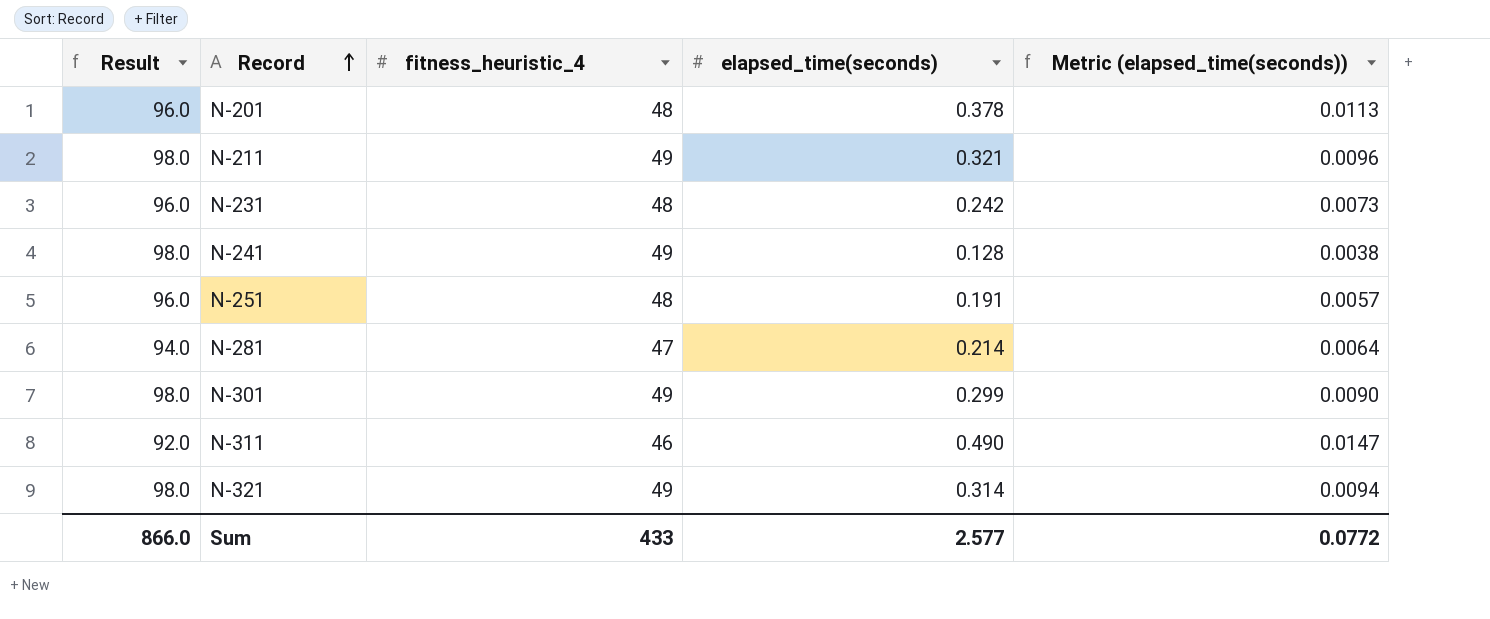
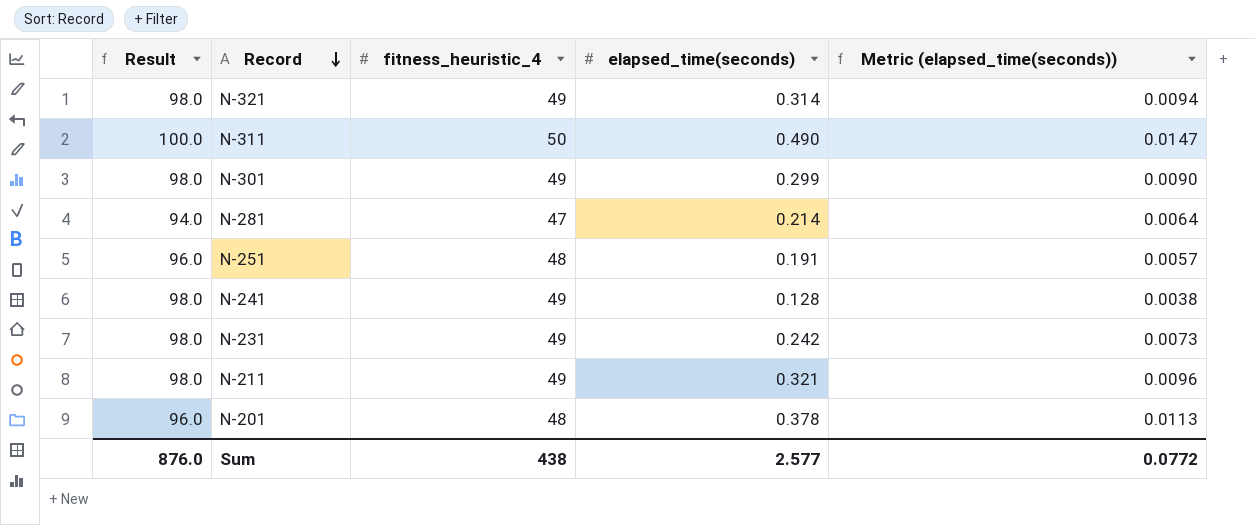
row order: Record ascending -> Record descending
N-311 | Result: 92.0 -> 100.0
N-311 | fitness_heuristic_4: 46 -> 50
N-231 | Result: 96.0 -> 98.0
N-231 | fitness_heuristic_4: 48 -> 49
Sum | Result: 866.0 -> 876.0
Sum | fitness_heuristic_4: 433 -> 438

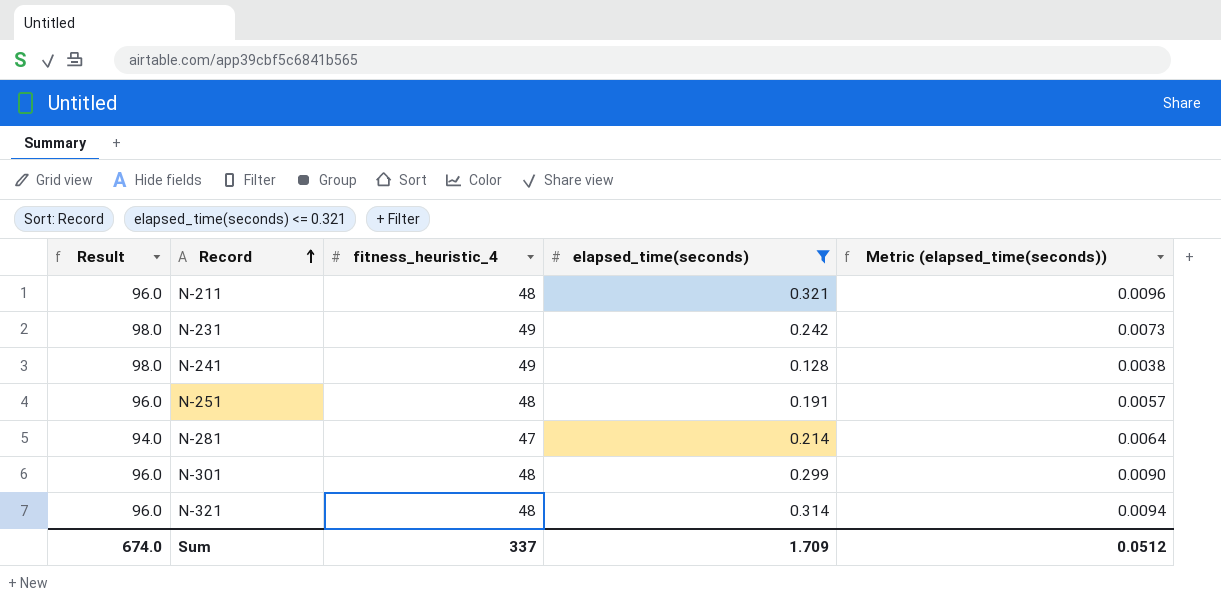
filter: none -> elapsed_time(seconds) <= 0.321
row order: Record descending -> Record ascending
N-211 | Result: 98.0 -> 96.0
N-211 | fitness_heuristic_4: 49 -> 48
N-301 | Result: 98.0 -> 96.0
N-301 | fitness_heuristic_4: 49 -> 48
N-321 | Result: 98.0 -> 96.0
N-321 | fitness_heuristic_4: 49 -> 48
Sum | Result: 876.0 -> 674.0
Sum | fitness_heuristic_4: 438 -> 337
Sum | elapsed_time(seconds): 2.577 -> 1.709
Sum | Metric (elapsed_time(seconds)): 0.0772 -> 0.0512

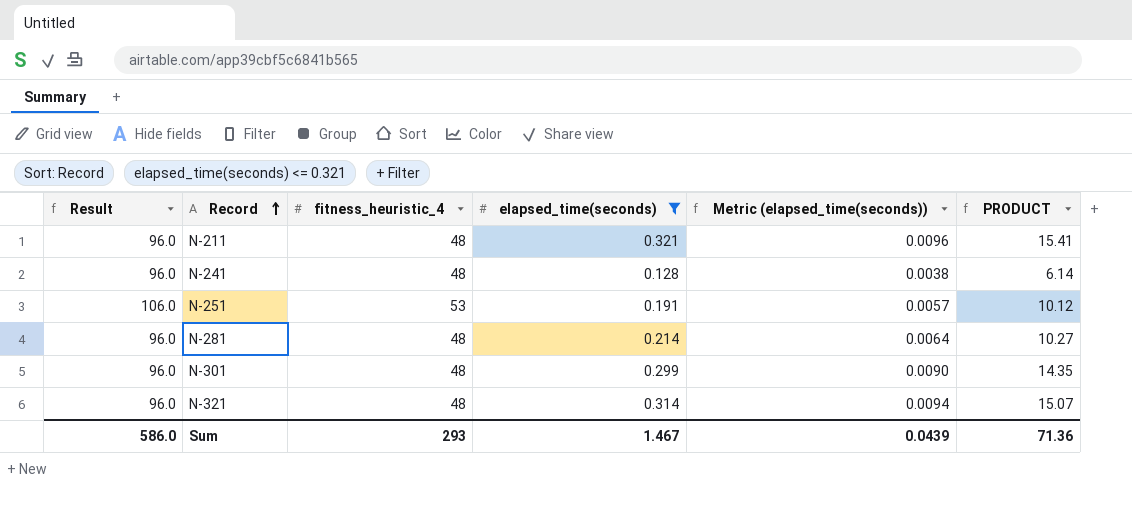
column PRODUCT | formula: none -> [fitness_heuristic_4] * [elapsed_time(seconds)]
row N-231: 98.0 | 49 | 0.242 | 0.0073 -> none
N-241 | Result: 98.0 -> 96.0
N-241 | fitness_heuristic_4: 49 -> 48
N-251 | Result: 96.0 -> 106.0
N-251 | fitness_heuristic_4: 48 -> 53
N-281 | Result: 94.0 -> 96.0
N-281 | fitness_heuristic_4: 47 -> 48
Sum | Result: 674.0 -> 586.0
Sum | fitness_heuristic_4: 337 -> 293
Sum | elapsed_time(seconds): 1.709 -> 1.467
Sum | Metric (elapsed_time(seconds)): 0.0512 -> 0.0439

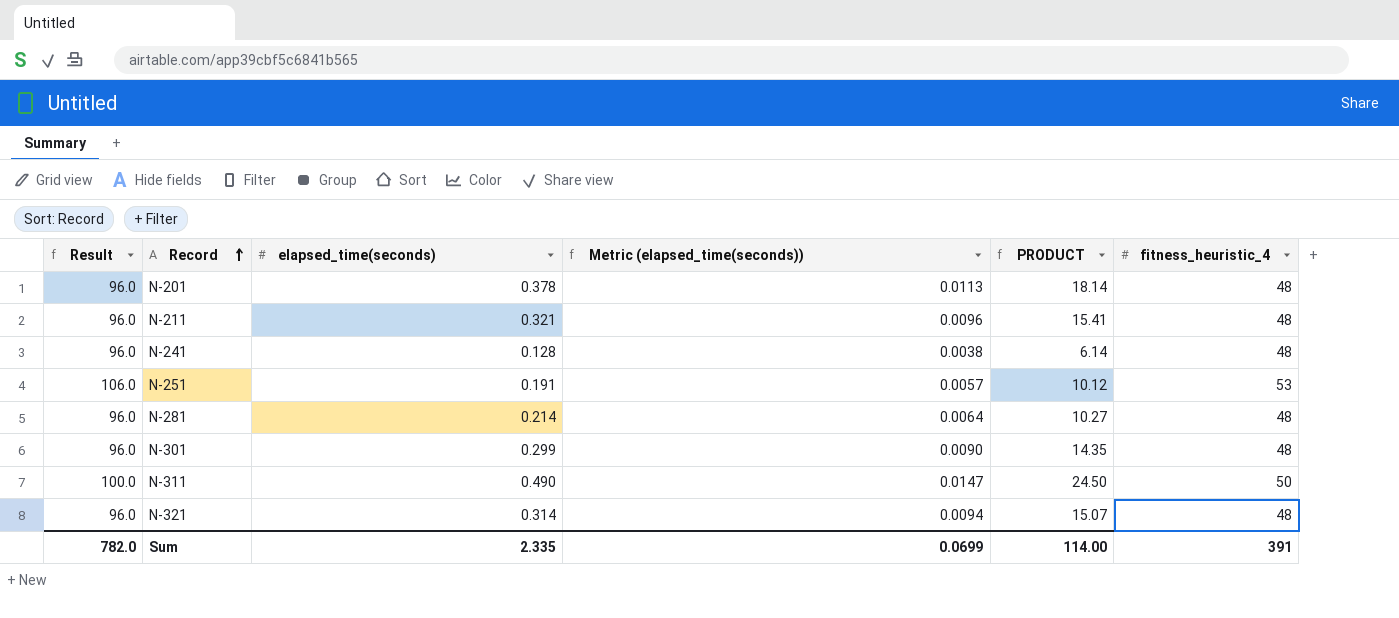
filter: elapsed_time(seconds) <= 0.321 -> none
column fitness_heuristic_4 | position: 3 -> 6
Sum | Result: 586.0 -> 782.0
Sum | elapsed_time(seconds): 1.467 -> 2.335
Sum | Metric (elapsed_time(seconds)): 0.0439 -> 0.0699
Sum | PRODUCT: 71.36 -> 114.00
Sum | fitness_heuristic_4: 293 -> 391

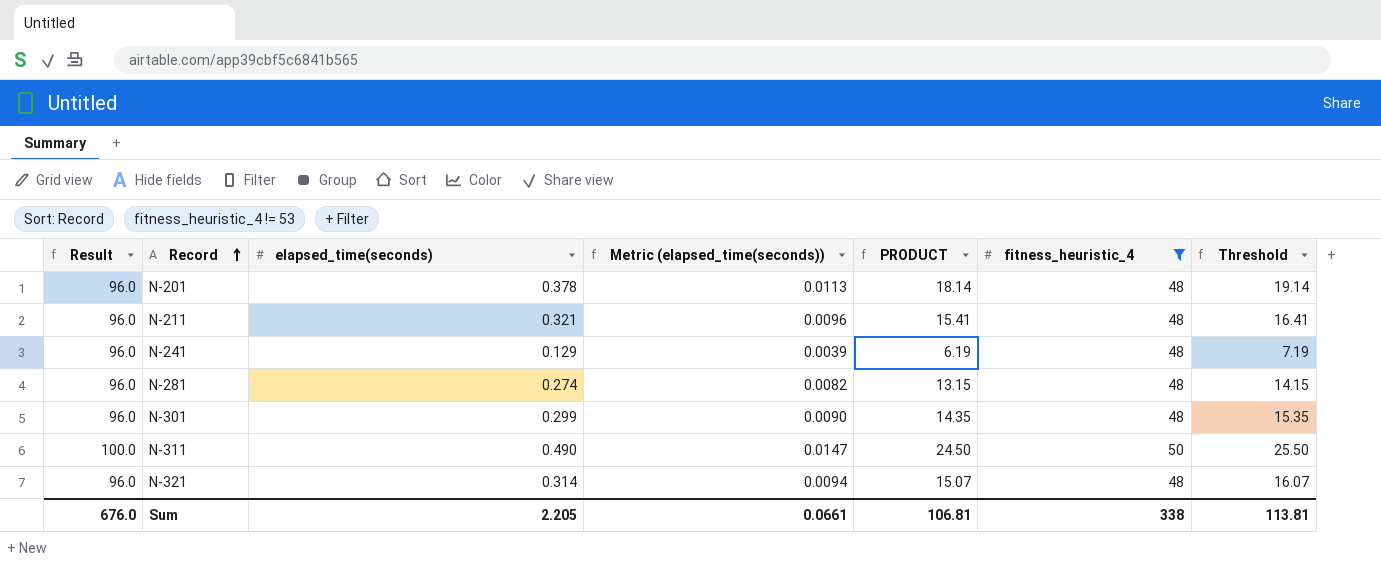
filter: none -> fitness_heuristic_4 != 53
column Threshold | formula: none -> [PRODUCT] + 1
N-241 | elapsed_time(seconds): 0.128 -> 0.129
N-241 | Metric (elapsed_time(seconds)): 0.0038 -> 0.0039
N-241 | PRODUCT: 6.14 -> 6.19
N-281 | elapsed_time(seconds): 0.214 -> 0.274
N-281 | Metric (elapsed_time(seconds)): 0.0064 -> 0.0082
N-281 | PRODUCT: 10.27 -> 13.15
Sum | Result: 782.0 -> 676.0
Sum | elapsed_time(seconds): 2.335 -> 2.205
Sum | Metric (elapsed_time(seconds)): 0.0699 -> 0.0661
Sum | PRODUCT: 114.00 -> 106.81
Sum | fitness_heuristic_4: 391 -> 338

